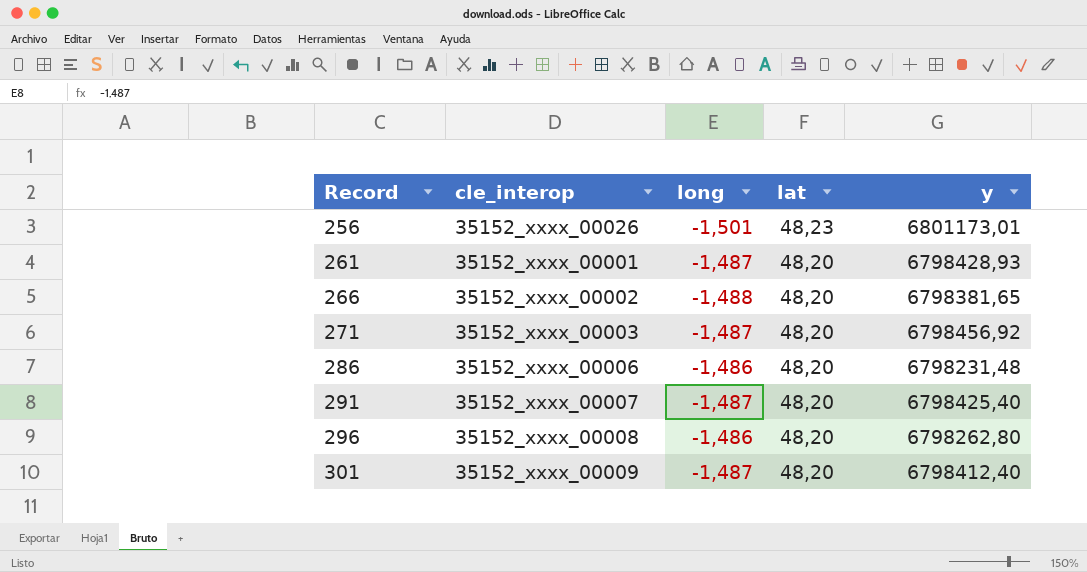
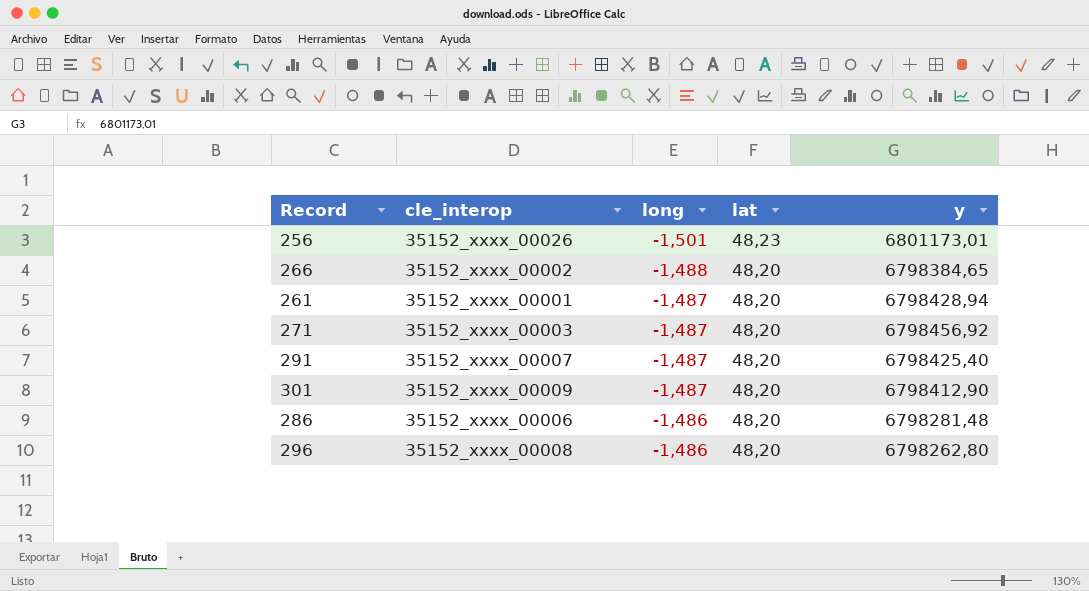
row order: Record ascending -> long ascending
266 | y: 6798381,65 -> 6798384,65
261 | y: 6798428,93 -> 6798428,94
301 | y: 6798412,40 -> 6798412,90
286 | y: 6798231,48 -> 6798281,48

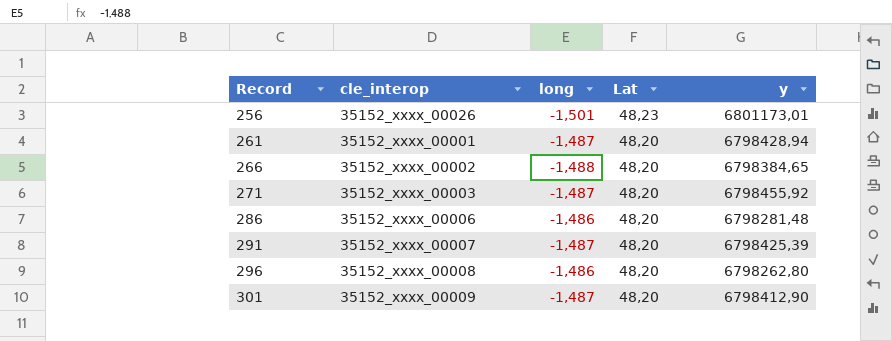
row order: long ascending -> Record ascending
column name: lat -> Lat
271 | y: 6798456,92 -> 6798455,92
291 | y: 6798425,40 -> 6798425,39

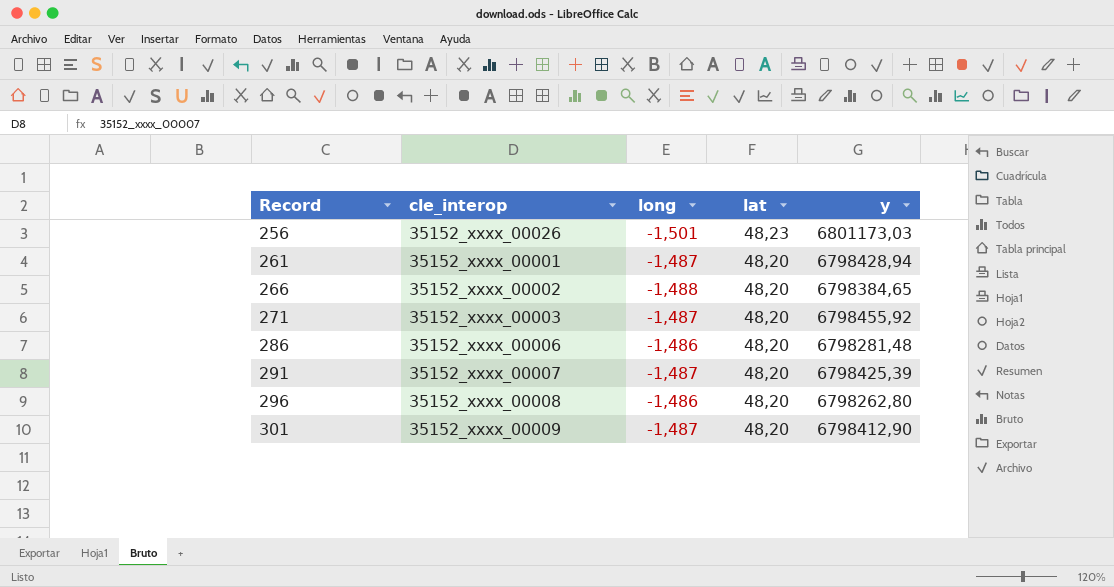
column name: Lat -> lat
256 | y: 6801173,01 -> 6801173,03

